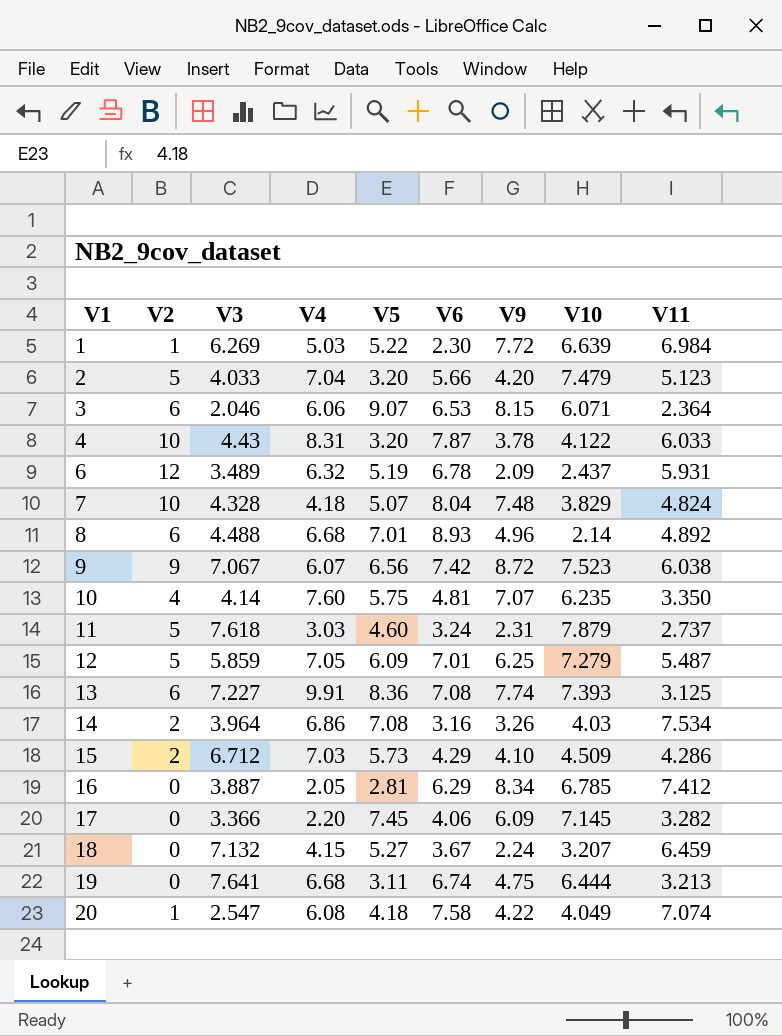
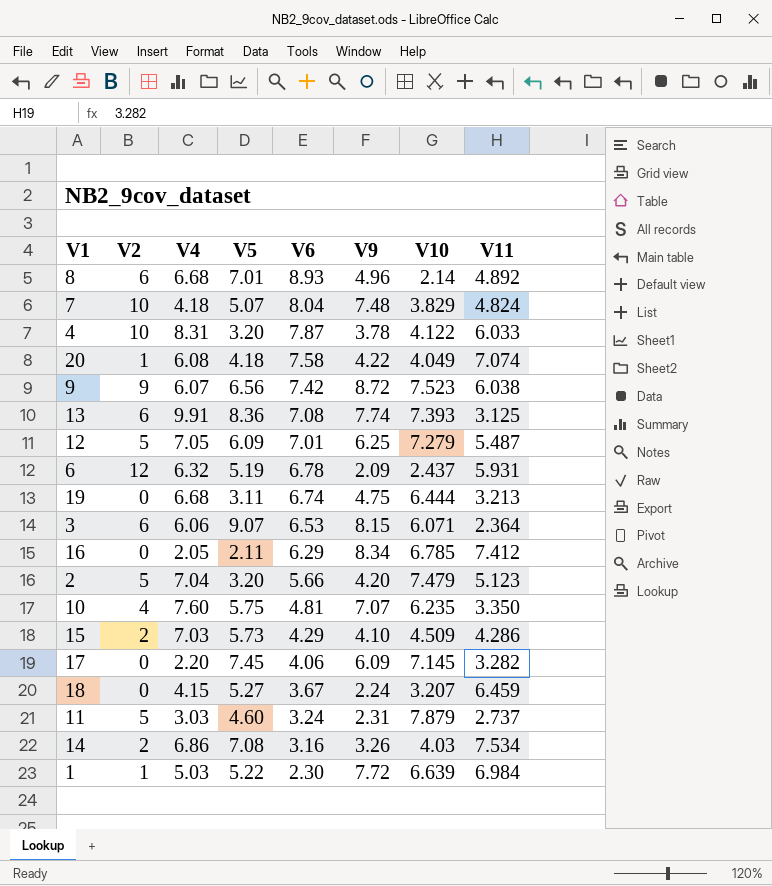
row order: V1 ascending -> V6 descending
column V3 | position: 3 -> none
16 | V5: 2.81 -> 2.11

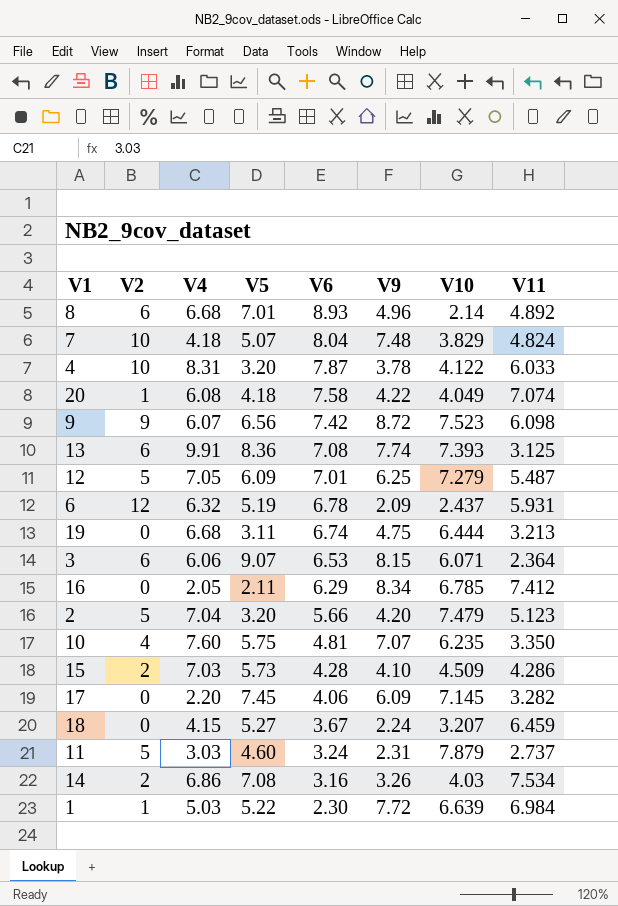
9 | V11: 6.038 -> 6.098
15 | V6: 4.29 -> 4.28

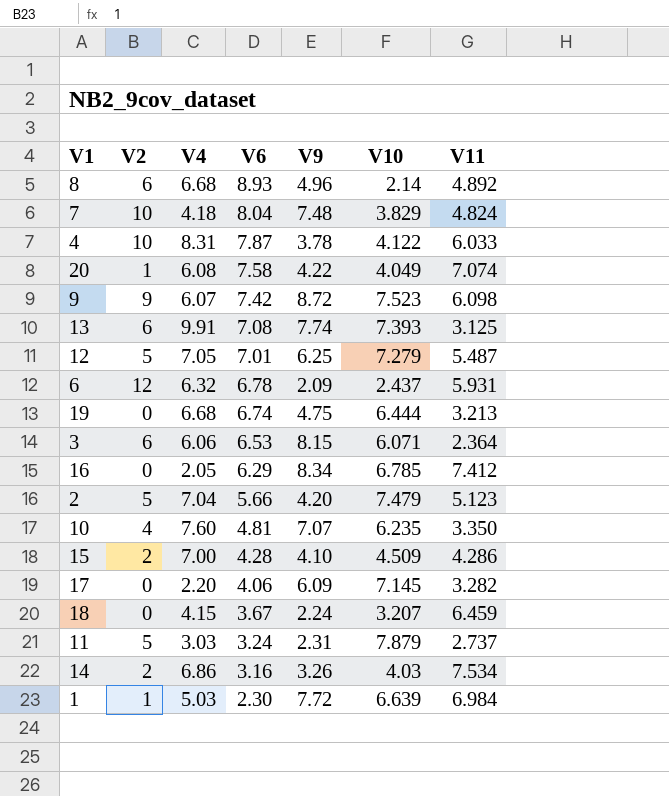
column V5 | position: 4 -> none
15 | V4: 7.03 -> 7.00

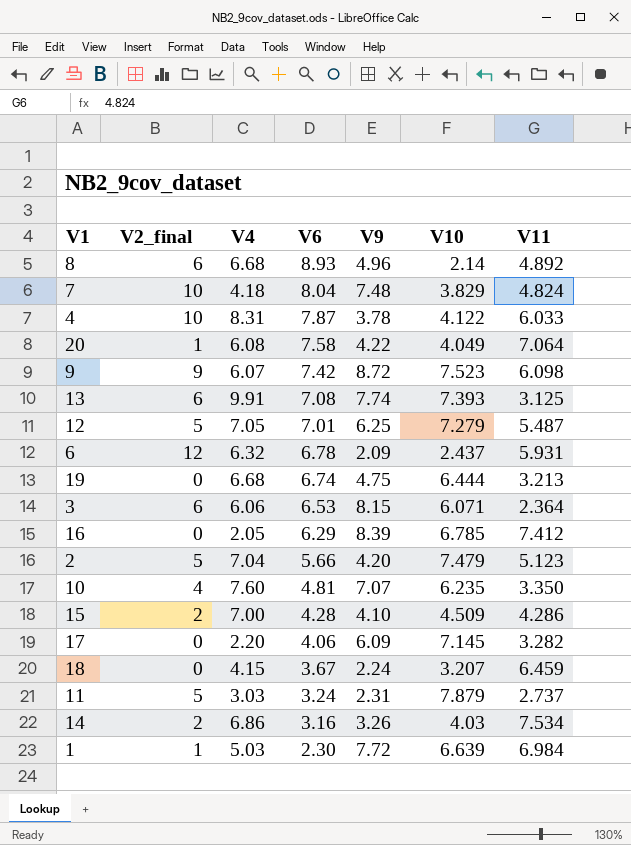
column name: V2 -> V2_final
20 | V11: 7.074 -> 7.064
16 | V9: 8.34 -> 8.39

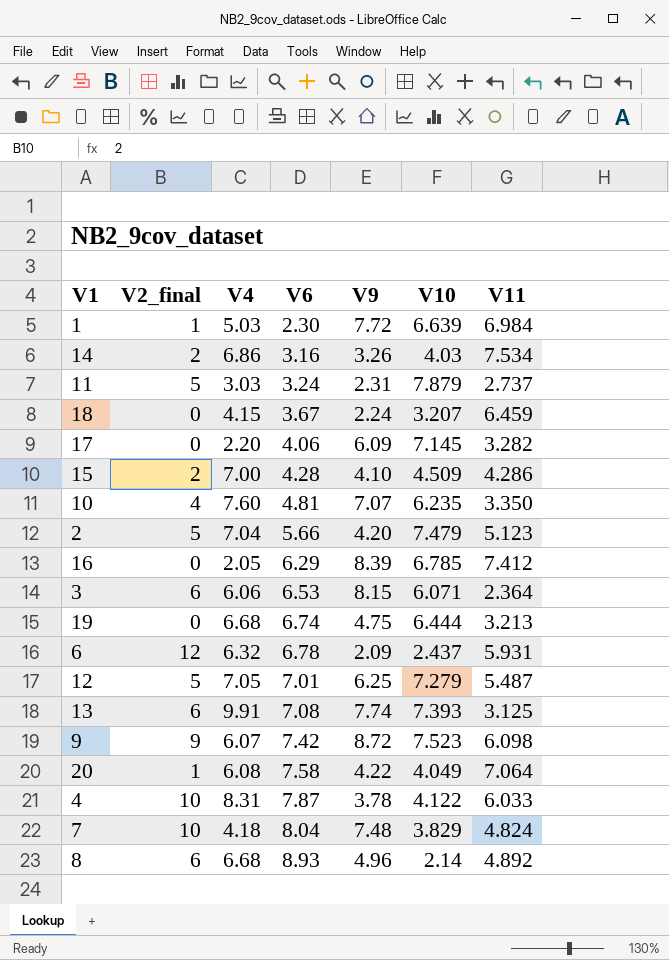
row order: V6 descending -> V6 ascending

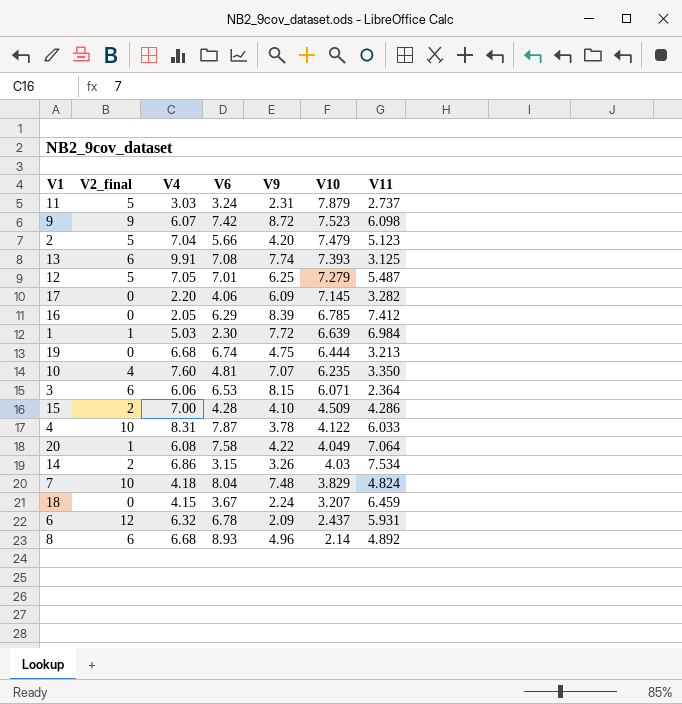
row order: V6 ascending -> V10 descending
14 | V6: 3.16 -> 3.15

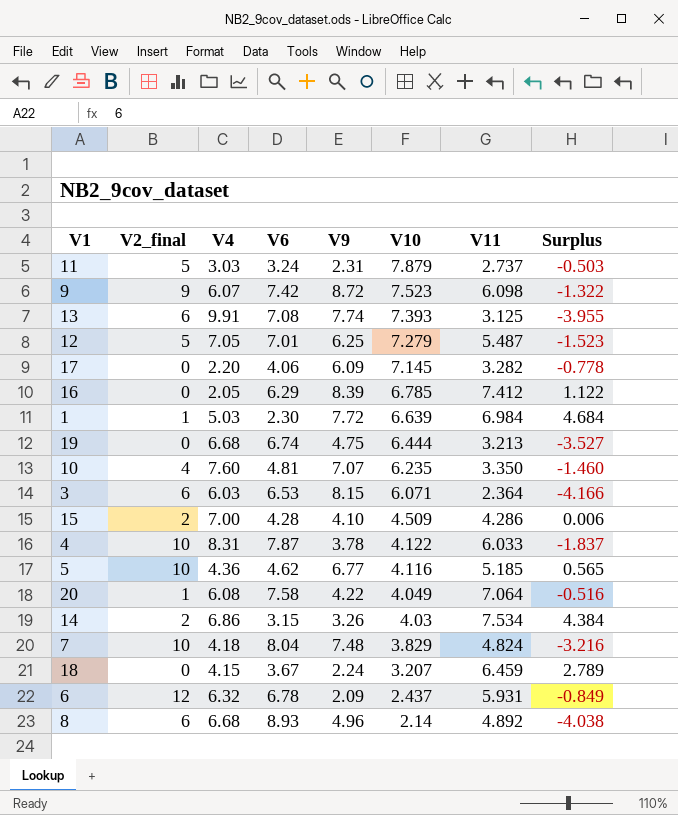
column Surplus | formula: none -> [V11] - [V6]
row 2: 5 | 7.04 | 5.66 | 4.20 | 7.479 | 5.123 -> none
3 | V4: 6.06 -> 6.03
row 5: none -> 10 | 4.36 | 4.62 | 6.77 | 4.116 | 5.185 | 0.565

